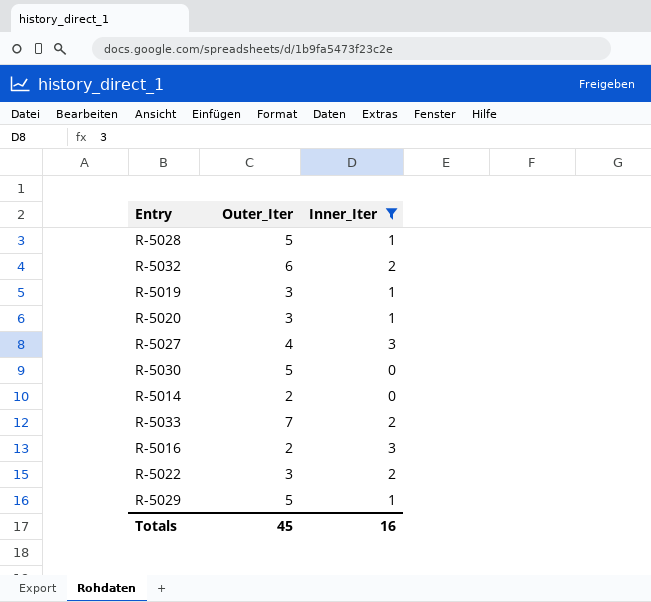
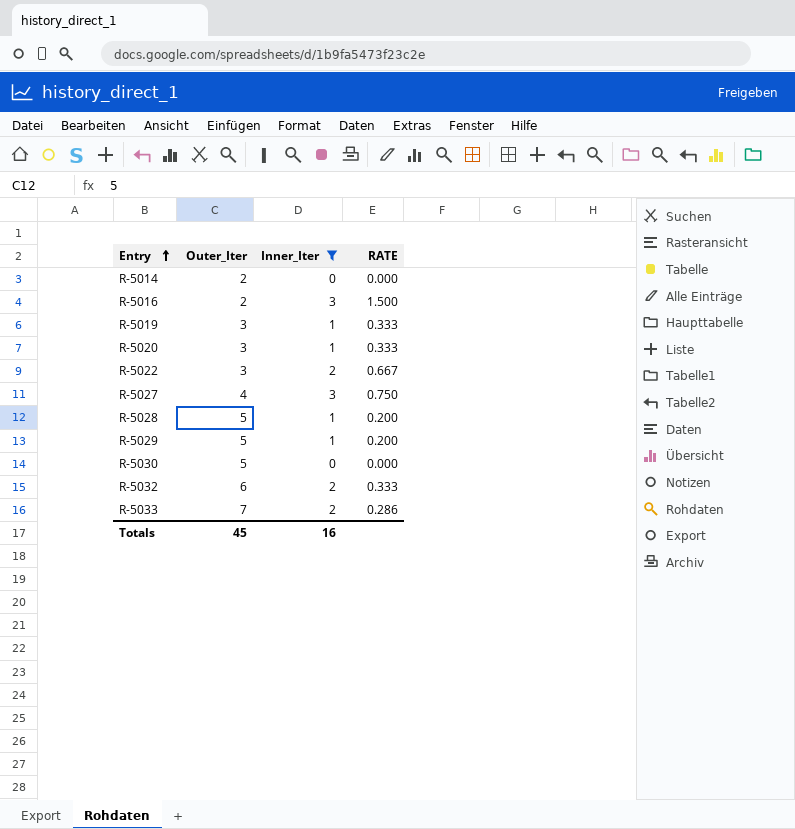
row order: none -> Entry ascending
column RATE | formula: none -> [Inner_Iter] / [Outer_Iter]

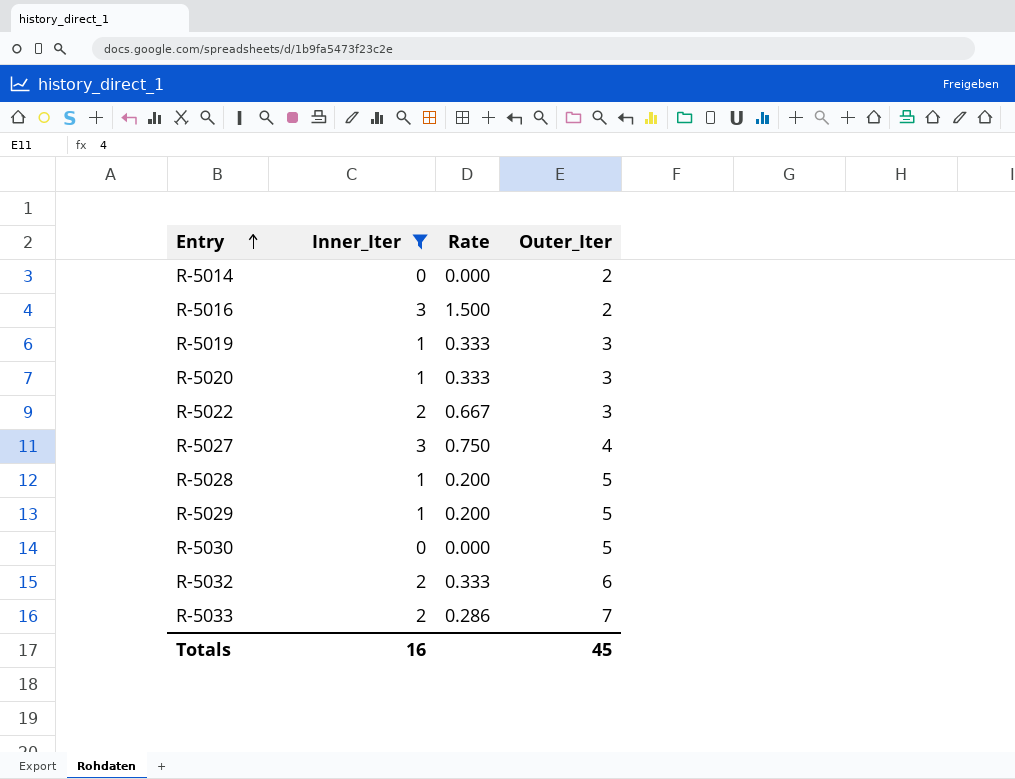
column name: RATE -> Rate
column Outer_Iter | position: 2 -> 4

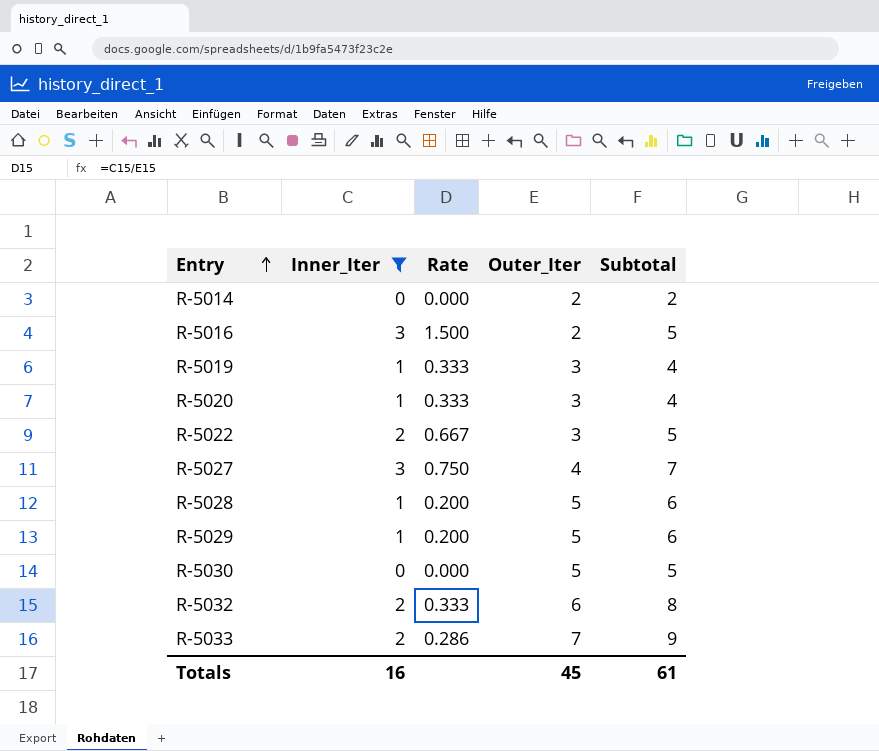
column Subtotal | formula: none -> [Inner_Iter] + [Outer_Iter]

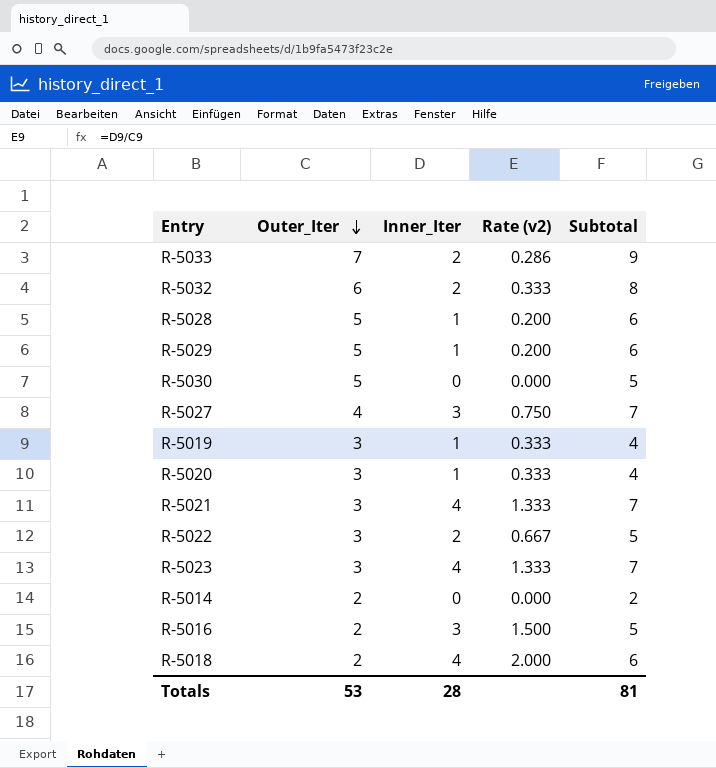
filter: Inner_Iter != 4 -> none
row order: Entry ascending -> Outer_Iter descending
column Outer_Iter | position: 4 -> 2
column name: Rate -> Rate (v2)
Totals | Outer_Iter: 45 -> 53
Totals | Inner_Iter: 16 -> 28
Totals | Subtotal: 61 -> 81

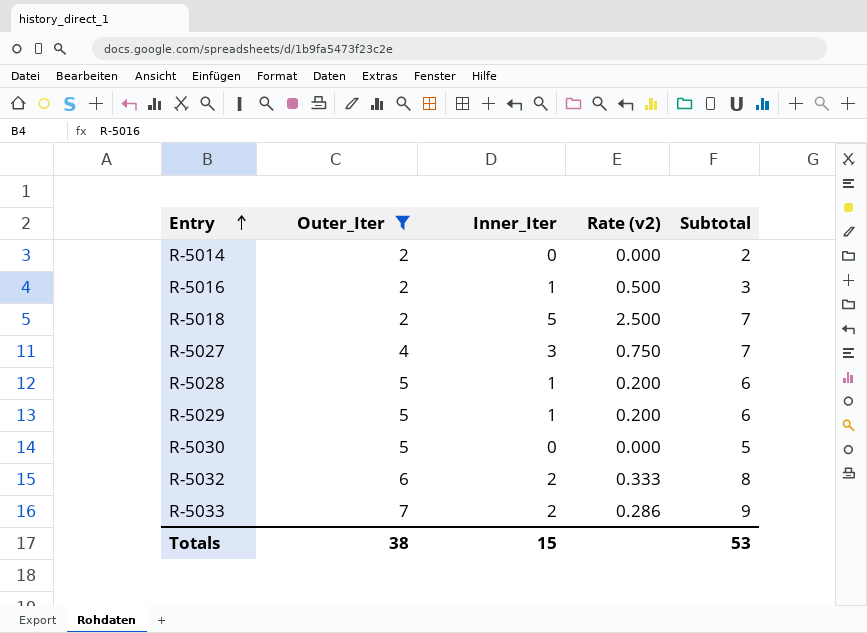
filter: none -> Outer_Iter != 3
row order: Outer_Iter descending -> Entry ascending
R-5016 | Inner_Iter: 3 -> 1
R-5016 | Rate (v2): 1.500 -> 0.500
R-5016 | Subtotal: 5 -> 3
R-5018 | Inner_Iter: 4 -> 5
R-5018 | Rate (v2): 2.000 -> 2.500
R-5018 | Subtotal: 6 -> 7
Totals | Outer_Iter: 53 -> 38
Totals | Inner_Iter: 28 -> 15
Totals | Subtotal: 81 -> 53

